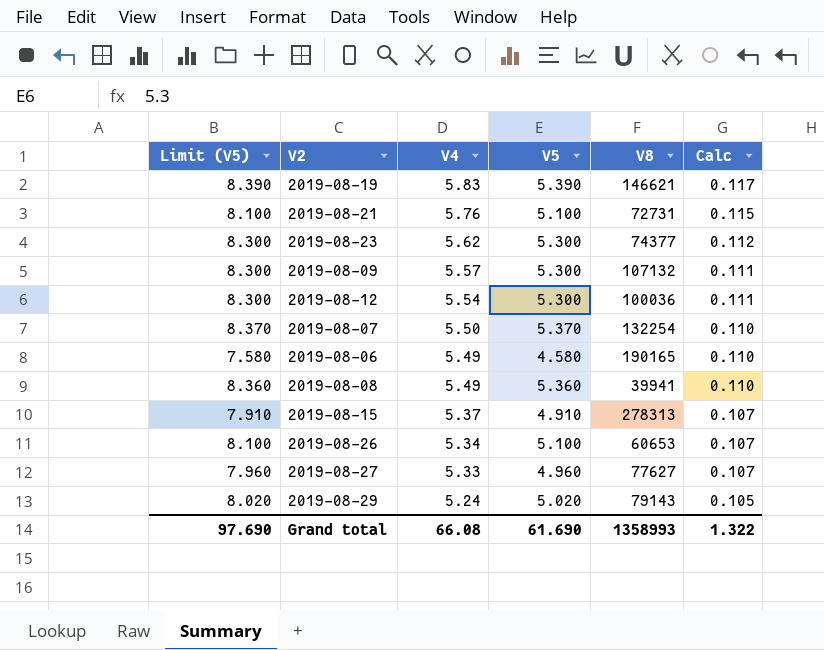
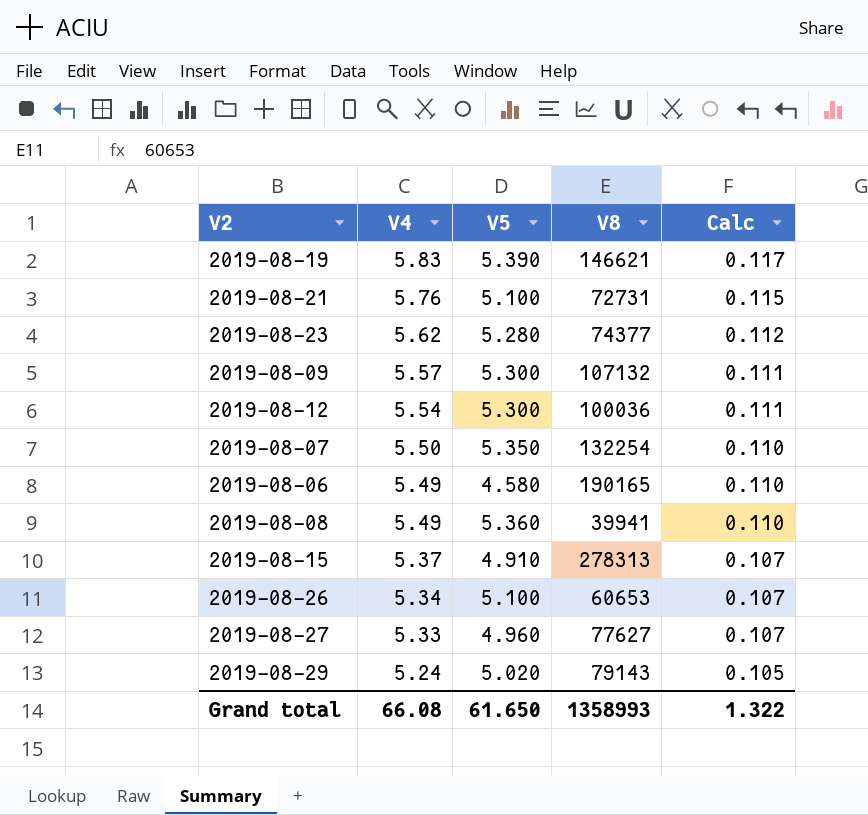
column Limit (V5) | formula: [V5] + 3 -> none
2019-08-23 | V5: 5.300 -> 5.280
2019-08-07 | V5: 5.370 -> 5.350
Grand total | V5: 61.690 -> 61.650

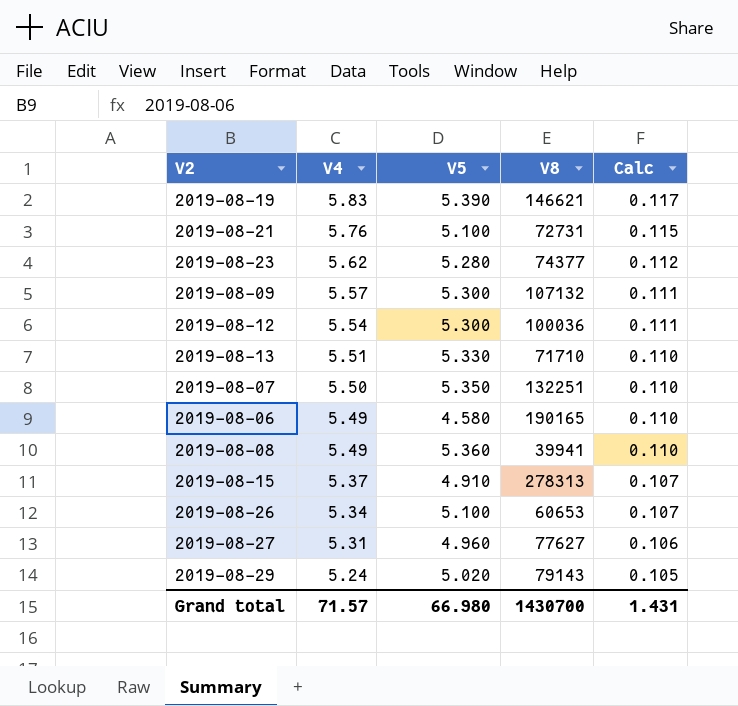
row 2019-08-13: none -> 5.51 | 5.330 | 71710 | 0.110
2019-08-07 | V8: 132254 -> 132251
2019-08-27 | V4: 5.33 -> 5.31
2019-08-27 | Calc: 0.107 -> 0.106
Grand total | V4: 66.08 -> 71.57
Grand total | V5: 61.650 -> 66.980
Grand total | V8: 1358993 -> 1430700
Grand total | Calc: 1.322 -> 1.431

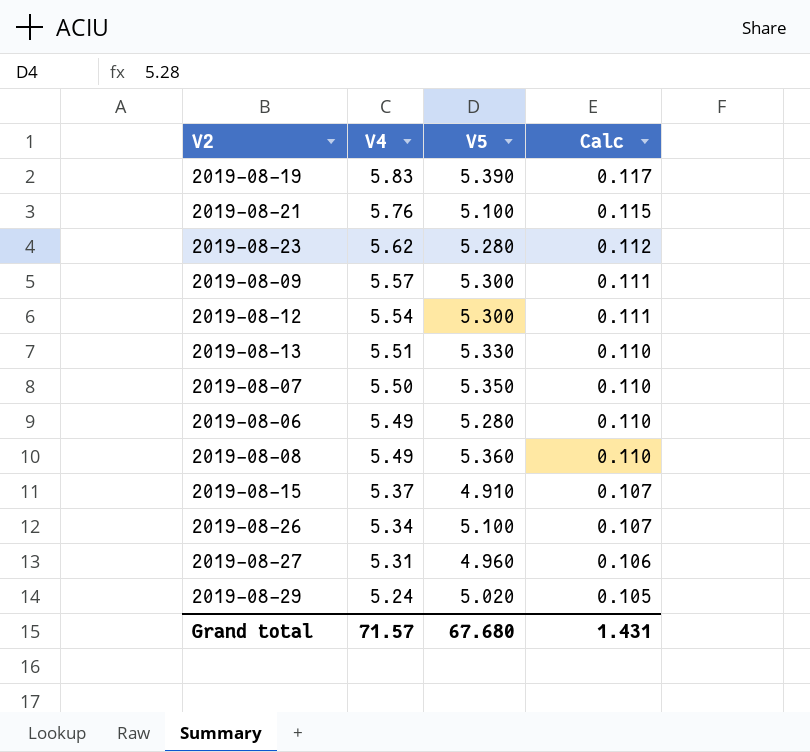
column V8 | position: 4 -> none
2019-08-06 | V5: 4.580 -> 5.280
Grand total | V5: 66.980 -> 67.680

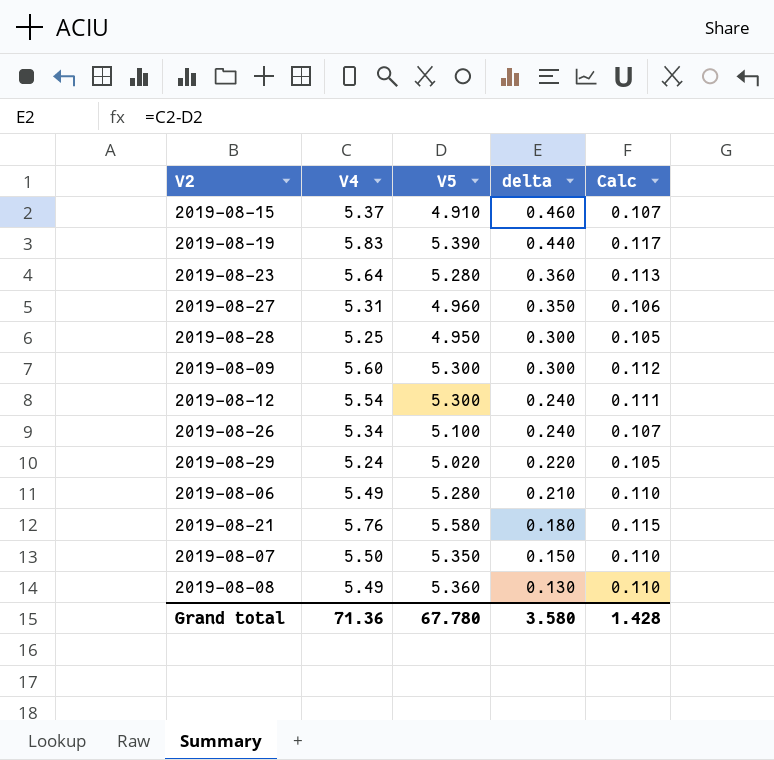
row order: V4 descending -> delta descending
column delta | formula: none -> [V4] - [V5]
row 2019-08-13: 5.51 | 5.330 | 0.110 -> none
2019-08-23 | V4: 5.62 -> 5.64
2019-08-23 | Calc: 0.112 -> 0.113
row 2019-08-28: none -> 5.25 | 4.950 | 0.300 | 0.105
2019-08-09 | V4: 5.57 -> 5.60
2019-08-09 | Calc: 0.111 -> 0.112
2019-08-21 | V5: 5.100 -> 5.580
Grand total | V4: 71.57 -> 71.36
Grand total | V5: 67.680 -> 67.780
Grand total | Calc: 1.431 -> 1.428

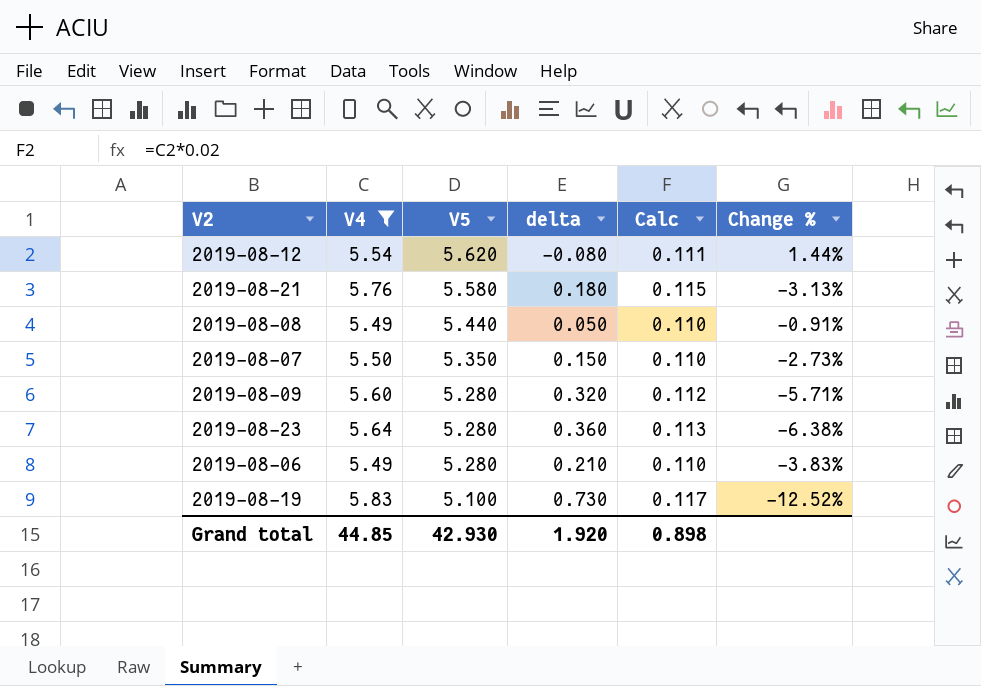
filter: none -> V4 >= 5.49
row order: delta descending -> V5 descending
column Change % | formula: none -> ([V5] - [V4]) / [V4]
2019-08-12 | V5: 5.300 -> 5.620
2019-08-12 | delta: 0.240 -> -0.080
2019-08-08 | V5: 5.360 -> 5.440
2019-08-08 | delta: 0.130 -> 0.050
2019-08-09 | V5: 5.300 -> 5.280
2019-08-09 | delta: 0.300 -> 0.320
2019-08-19 | V5: 5.390 -> 5.100
2019-08-19 | delta: 0.440 -> 0.730
Grand total | V4: 71.36 -> 44.85
Grand total | V5: 67.780 -> 42.930
Grand total | delta: 3.580 -> 1.920
Grand total | Calc: 1.428 -> 0.898

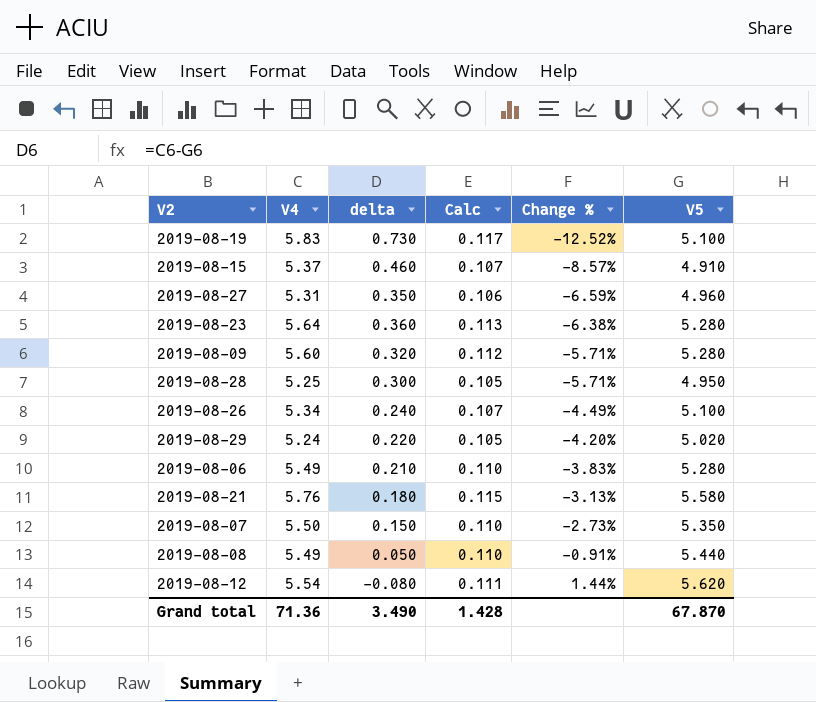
filter: V4 >= 5.49 -> none
row order: V5 descending -> Change % ascending
column V5 | position: 3 -> 6
Grand total | V4: 44.85 -> 71.36
Grand total | delta: 1.920 -> 3.490
Grand total | Calc: 0.898 -> 1.428
Grand total | V5: 42.930 -> 67.870

